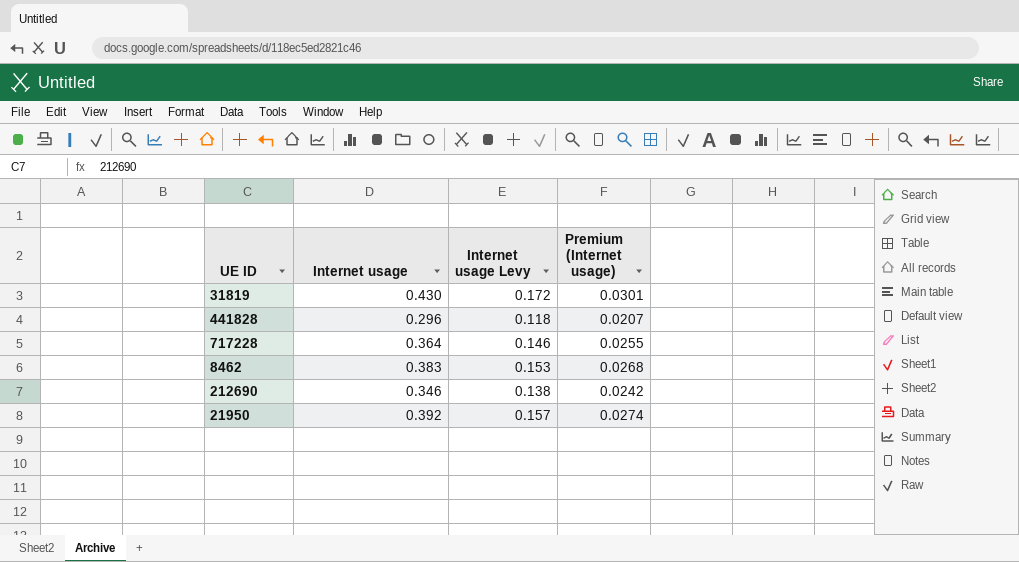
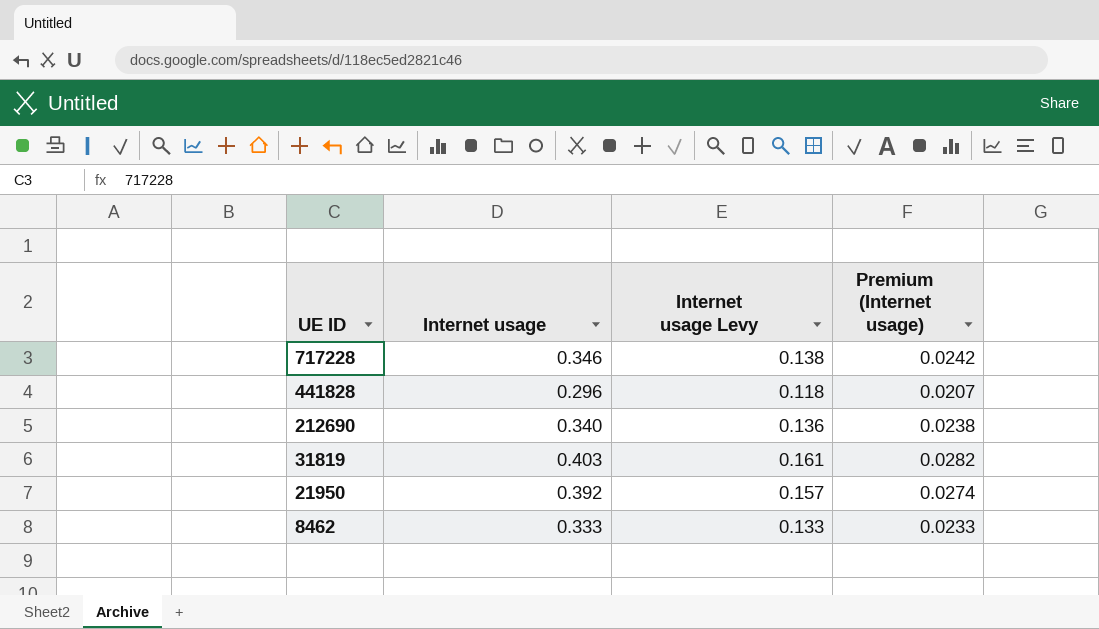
row order: none -> UE ID descending
717228 | Internet usage: 0.364 -> 0.346
717228 | Internet usage Levy: 0.146 -> 0.138
717228 | Premium (Internet usage): 0.0255 -> 0.0242
212690 | Internet usage: 0.346 -> 0.340
212690 | Internet usage Levy: 0.138 -> 0.136
212690 | Premium (Internet usage): 0.0242 -> 0.0238
31819 | Internet usage: 0.430 -> 0.403
31819 | Internet usage Levy: 0.172 -> 0.161
31819 | Premium (Internet usage): 0.0301 -> 0.0282
8462 | Internet usage: 0.383 -> 0.333
8462 | Internet usage Levy: 0.153 -> 0.133
8462 | Premium (Internet usage): 0.0268 -> 0.0233

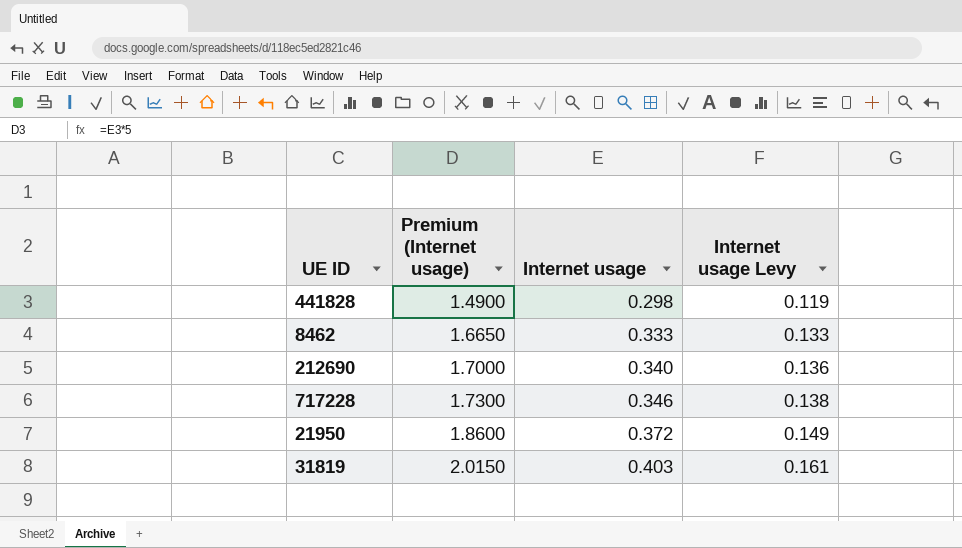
row order: UE ID descending -> Premium (Internet usage) ascending
column Premium (Internet usage) | formula: [Internet usage] * 0.07 -> [Internet usage] * 5
column Premium (Internet usage) | position: 4 -> 2
441828 | Internet usage: 0.296 -> 0.298
441828 | Internet usage Levy: 0.118 -> 0.119
21950 | Internet usage: 0.392 -> 0.372
21950 | Internet usage Levy: 0.157 -> 0.149

